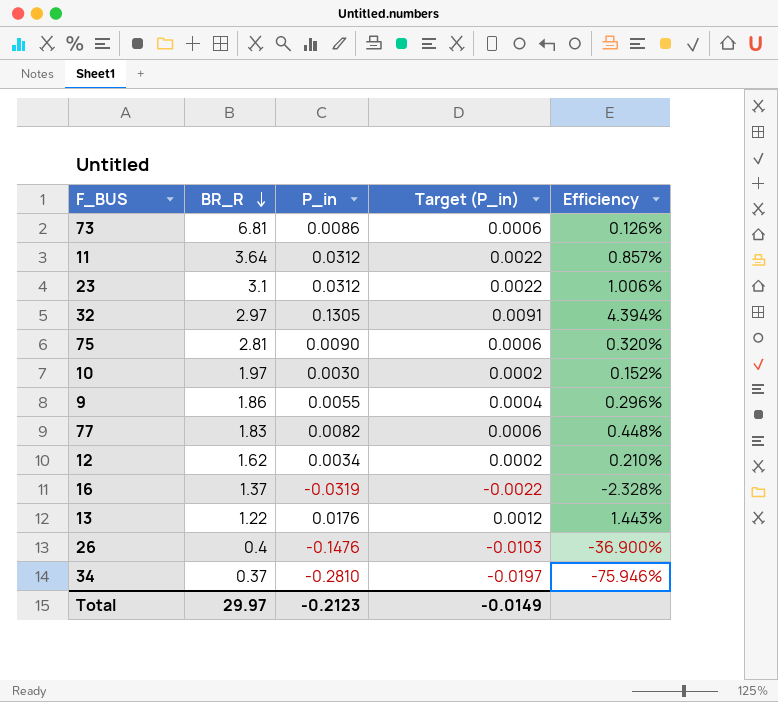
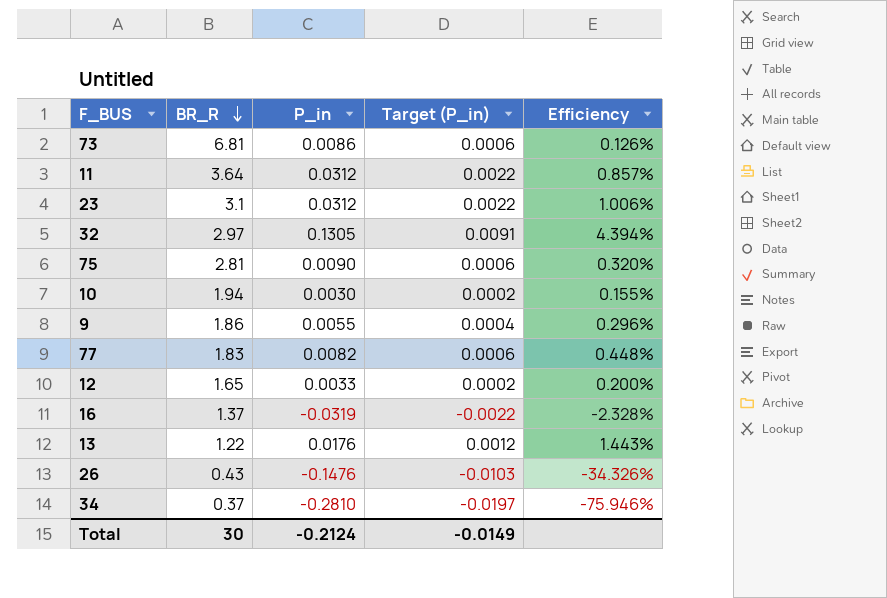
10 | BR_R: 1.97 -> 1.94
10 | Efficiency: 0.152% -> 0.155%
12 | BR_R: 1.62 -> 1.65
12 | P_in: 0.0034 -> 0.0033
12 | Efficiency: 0.210% -> 0.200%
26 | BR_R: 0.4 -> 0.43
26 | Efficiency: -36.900% -> -34.326%
Total | BR_R: 29.97 -> 30
Total | P_in: -0.2123 -> -0.2124

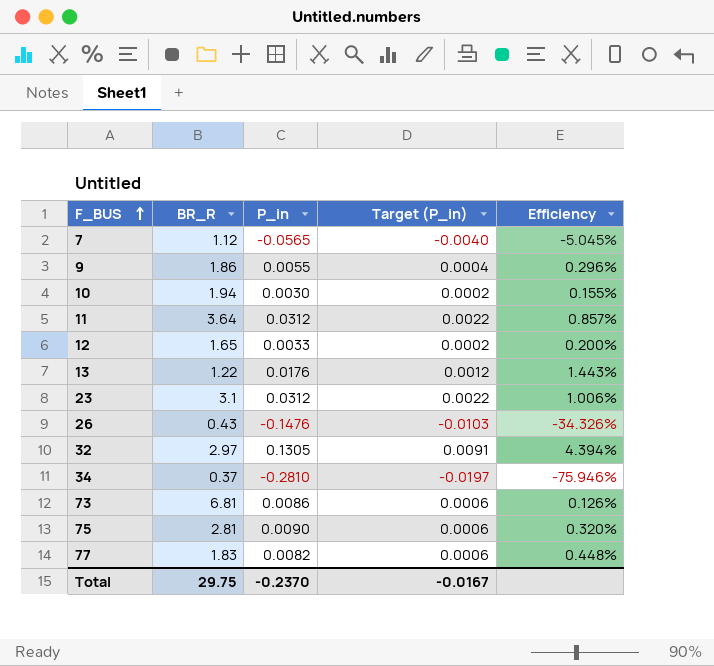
row order: BR_R descending -> F_BUS ascending
row 16: 1.37 | -0.0319 | -0.0022 | -2.328% -> none
row 7: none -> 1.12 | -0.0565 | -0.0040 | -5.045%
Total | BR_R: 30 -> 29.75
Total | P_in: -0.2124 -> -0.2370
Total | Target (P_in): -0.0149 -> -0.0167

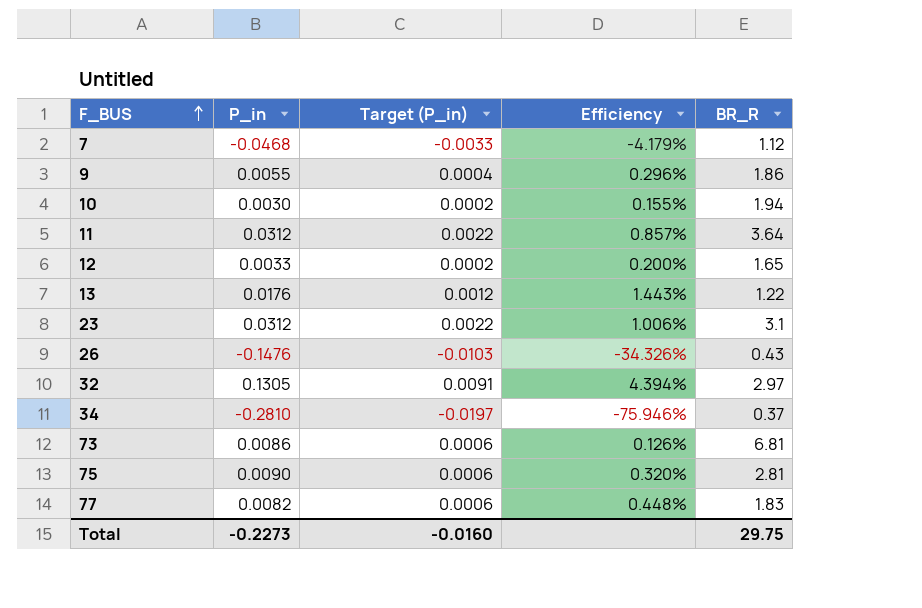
column BR_R | position: 2 -> 5
7 | P_in: -0.0565 -> -0.0468
7 | Target (P_in): -0.0040 -> -0.0033
7 | Efficiency: -5.045% -> -4.179%
Total | P_in: -0.2370 -> -0.2273
Total | Target (P_in): -0.0167 -> -0.0160

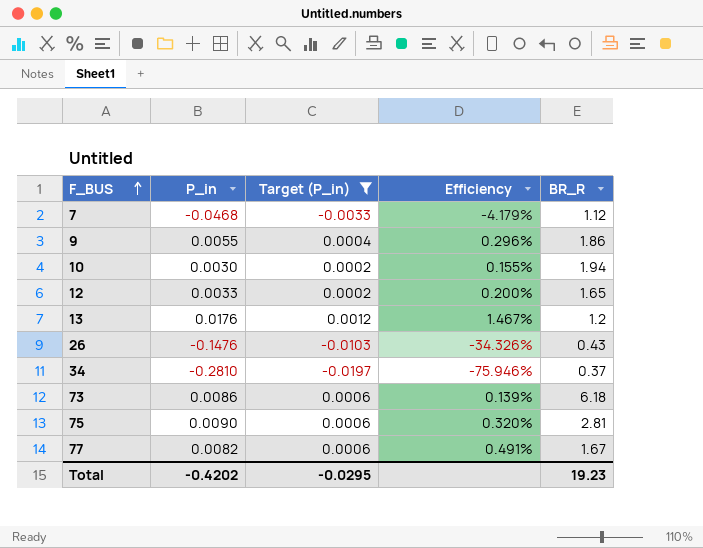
filter: none -> Target (P_in) <= 0.0012
13 | Efficiency: 1.443% -> 1.467%
13 | BR_R: 1.22 -> 1.2
73 | Efficiency: 0.126% -> 0.139%
73 | BR_R: 6.81 -> 6.18
77 | Efficiency: 0.448% -> 0.491%
77 | BR_R: 1.83 -> 1.67
Total | P_in: -0.2273 -> -0.4202
Total | Target (P_in): -0.0160 -> -0.0295
Total | BR_R: 29.75 -> 19.23

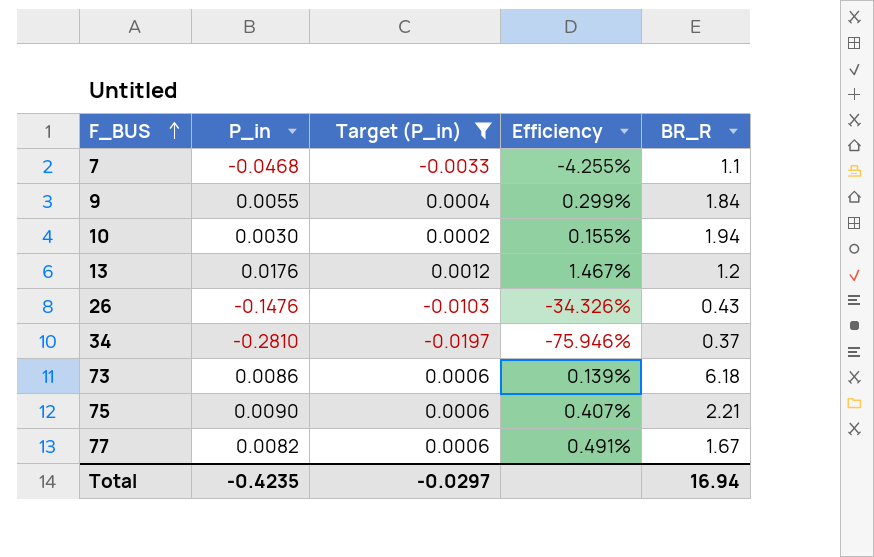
row 12: 0.0033 | 0.0002 | 0.200% | 1.65 -> none
7 | Efficiency: -4.179% -> -4.255%
7 | BR_R: 1.12 -> 1.1
9 | Efficiency: 0.296% -> 0.299%
9 | BR_R: 1.86 -> 1.84
75 | Efficiency: 0.320% -> 0.407%
75 | BR_R: 2.81 -> 2.21
Total | P_in: -0.4202 -> -0.4235
Total | Target (P_in): -0.0295 -> -0.0297
Total | BR_R: 19.23 -> 16.94

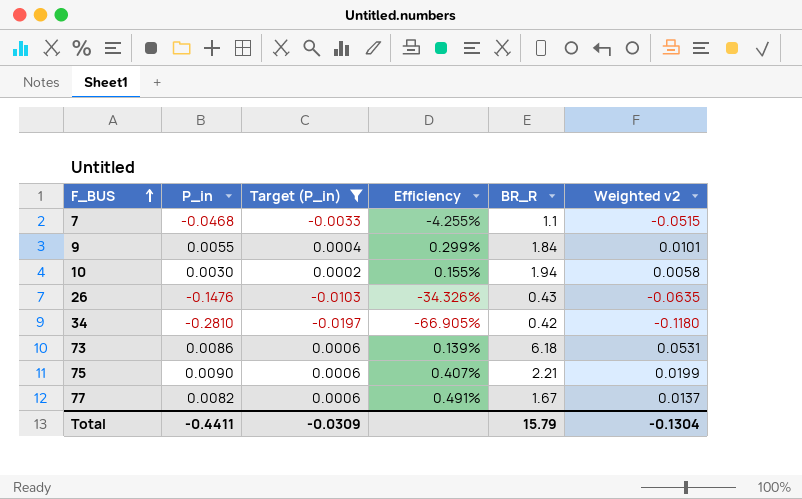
column Weighted v2 | formula: none -> [P_in] * [BR_R]
row 13: 0.0176 | 0.0012 | 1.467% | 1.2 -> none
34 | Efficiency: -75.946% -> -66.905%
34 | BR_R: 0.37 -> 0.42
Total | P_in: -0.4235 -> -0.4411
Total | Target (P_in): -0.0297 -> -0.0309
Total | BR_R: 16.94 -> 15.79

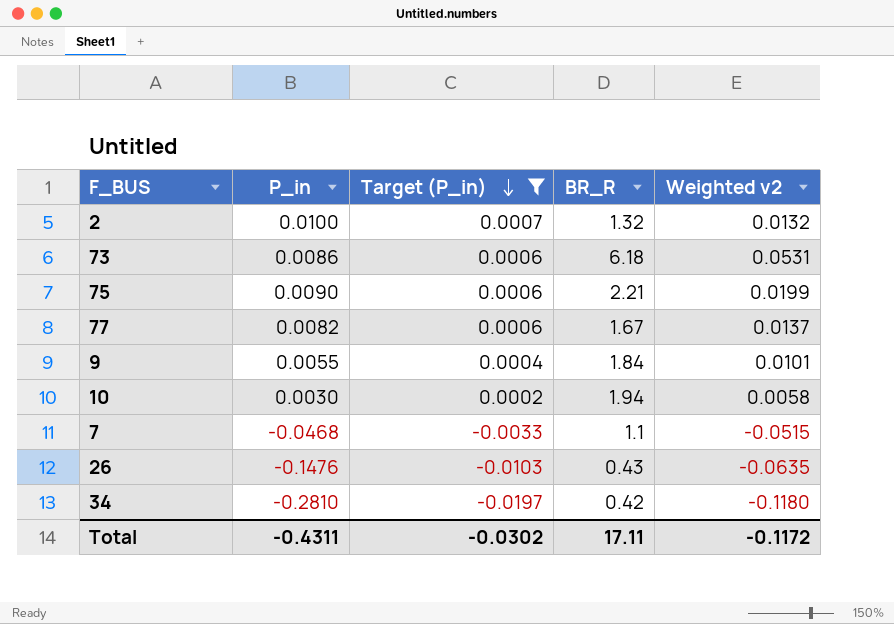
row order: F_BUS ascending -> Target (P_in) descending
column Efficiency | formula: [P_in] / [BR_R] -> none
row 2: none -> 0.0100 | 0.0007 | 1.32 | 0.0132
Total | P_in: -0.4411 -> -0.4311
Total | Target (P_in): -0.0309 -> -0.0302
Total | BR_R: 15.79 -> 17.11
Total | Weighted v2: -0.1304 -> -0.1172

